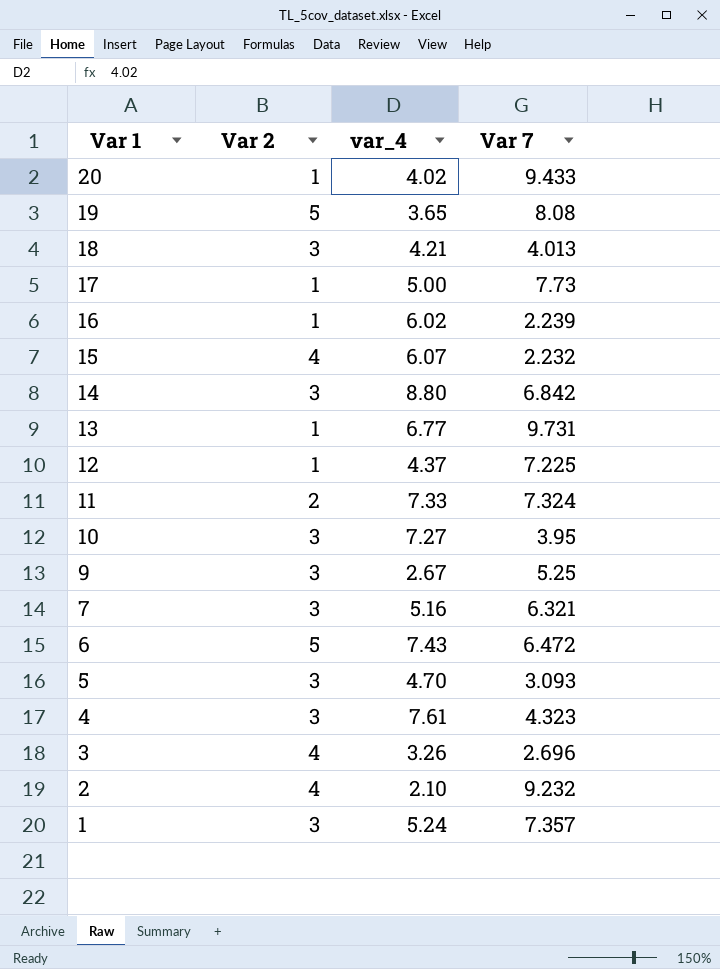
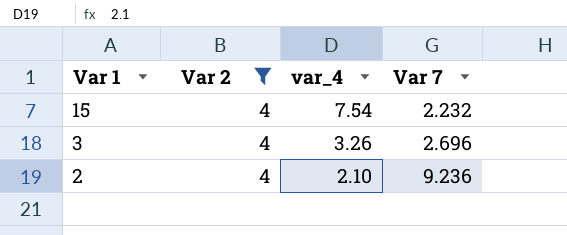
filter: none -> Var 2 = 4
15 | var_4: 6.07 -> 7.54
2 | Var 7: 9.232 -> 9.236

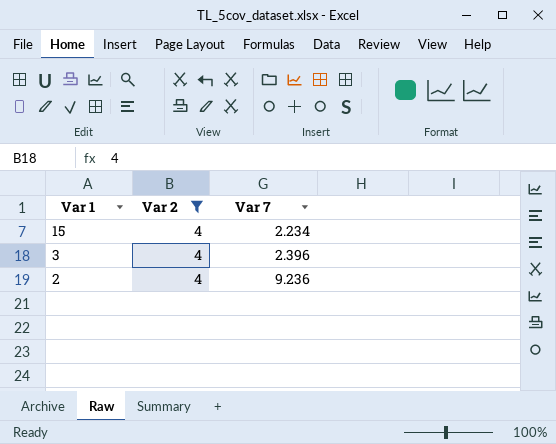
column var_4 | position: 3 -> none
15 | Var 7: 2.232 -> 2.234
3 | Var 7: 2.696 -> 2.396

